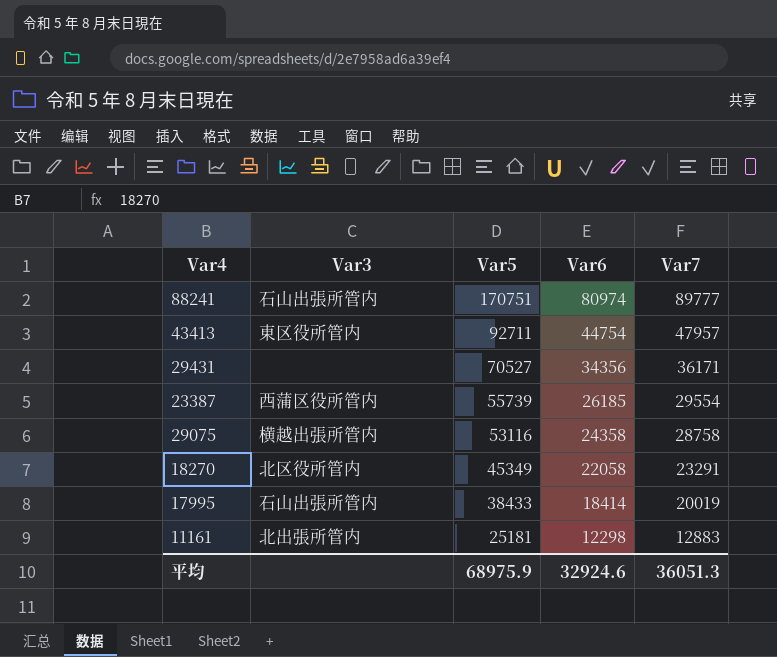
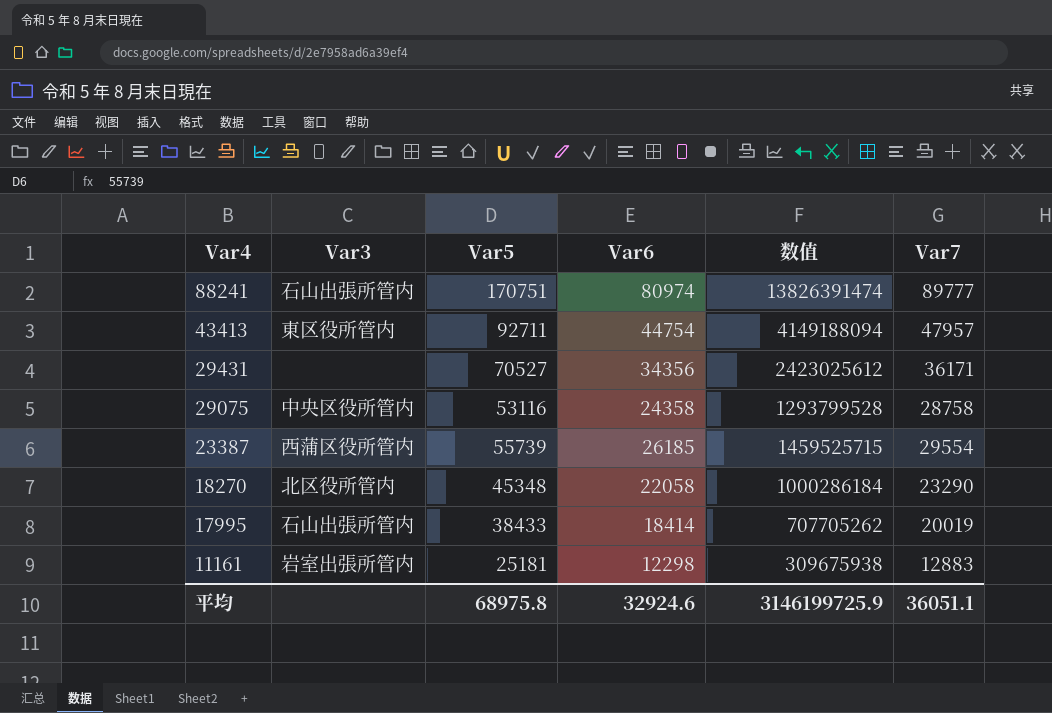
row order: Var5 descending -> Var4 descending
column 数值 | formula: none -> [Var5] * [Var6]
29075 | Var3: 横越出張所管内 -> 中央区役所管内
18270 | Var5: 45349 -> 45348
18270 | Var7: 23291 -> 23290
11161 | Var3: 北出張所管内 -> 岩室出張所管内
平均 | Var5: 68975.9 -> 68975.8
平均 | Var7: 36051.3 -> 36051.1

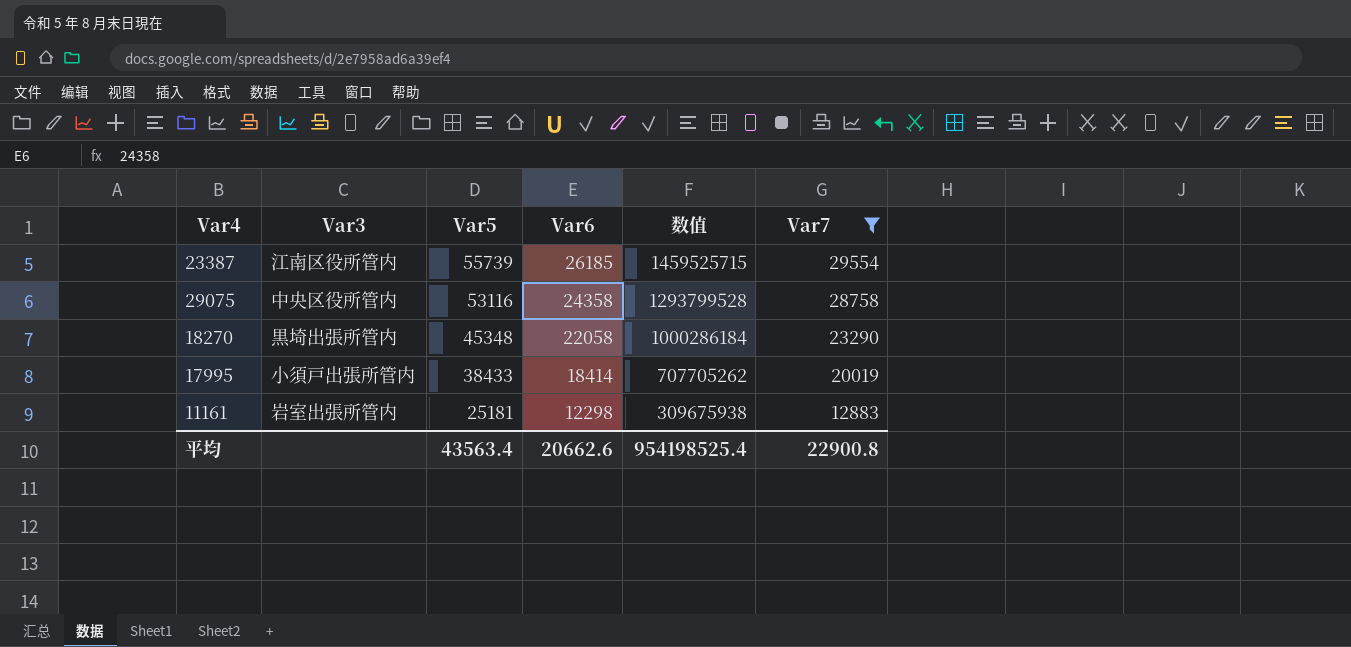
filter: none -> Var7 <= 29554
row order: Var4 descending -> Var5 descending
23387 | Var3: 西蒲区役所管内 -> 江南区役所管内
18270 | Var3: 北区役所管内 -> 黒埼出張所管内
17995 | Var3: 石山出張所管内 -> 小須戸出張所管内
平均 | Var5: 68975.8 -> 43563.4
平均 | Var6: 32924.6 -> 20662.6
平均 | 数值: 3146199725.9 -> 954198525.4
平均 | Var7: 36051.1 -> 22900.8

